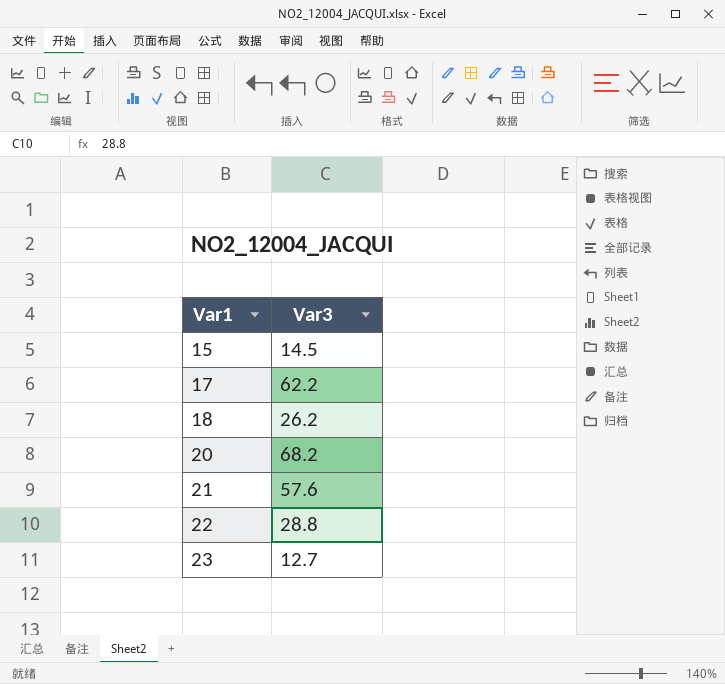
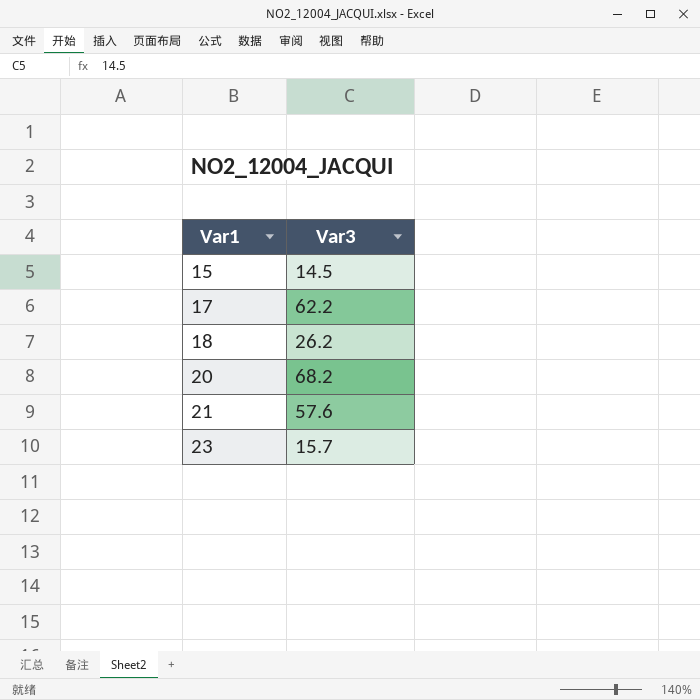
row 22: 28.8 -> none
23 | Var3: 12.7 -> 15.7

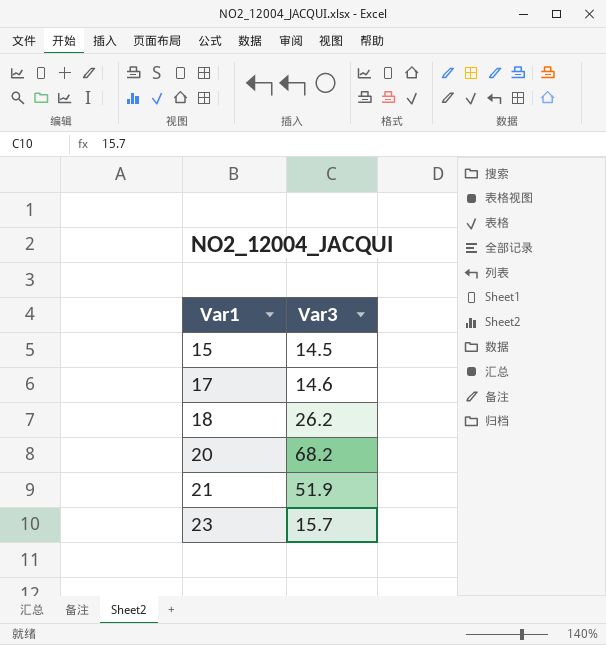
17 | Var3: 62.2 -> 14.6
21 | Var3: 57.6 -> 51.9

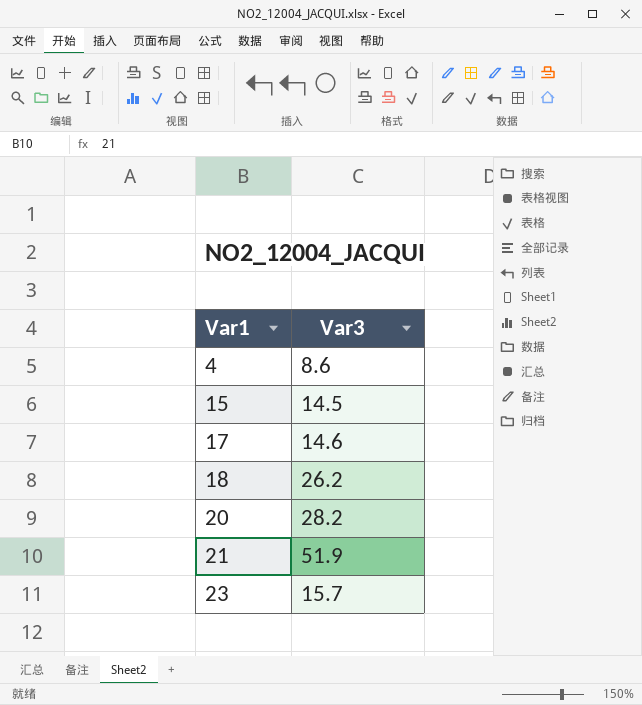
row 4: none -> 8.6
20 | Var3: 68.2 -> 28.2

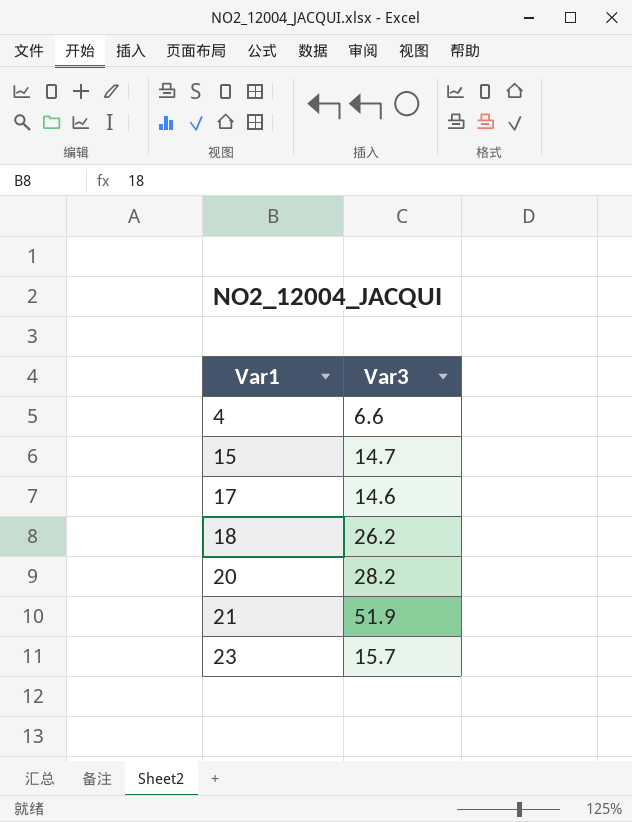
4 | Var3: 8.6 -> 6.6
15 | Var3: 14.5 -> 14.7

